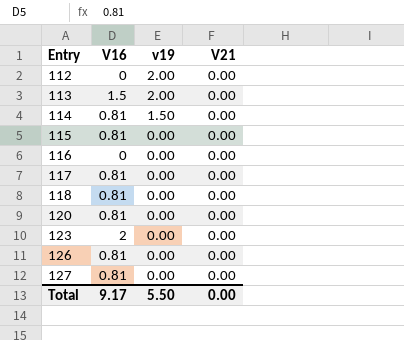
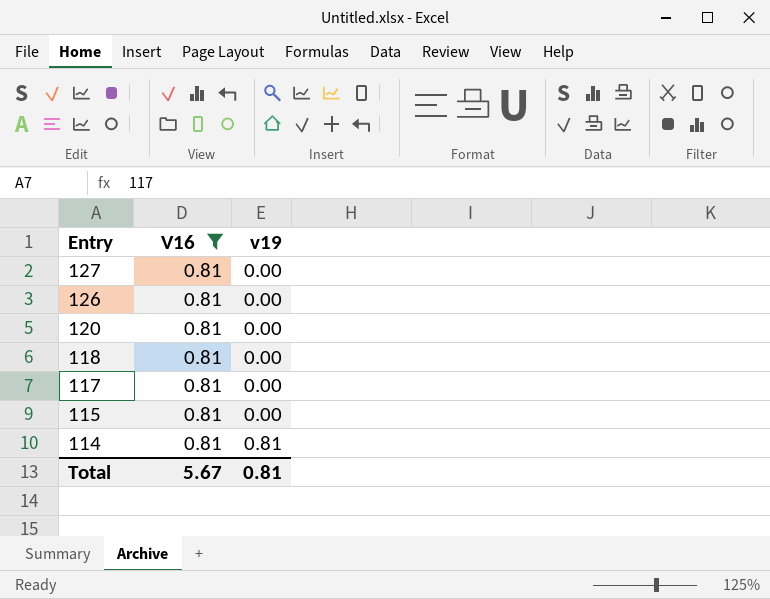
filter: none -> V16 = 0.81
row order: Entry ascending -> Entry descending
column V21 | position: 4 -> none
114 | v19: 1.50 -> 0.81
Total | V16: 9.17 -> 5.67
Total | v19: 5.50 -> 0.81

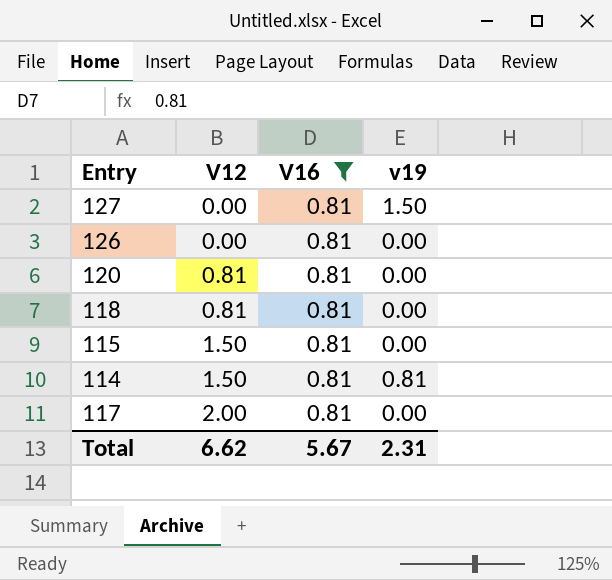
row order: Entry descending -> V12 ascending
column V12 | position: none -> 2
127 | v19: 0.00 -> 1.50
Total | v19: 0.81 -> 2.31

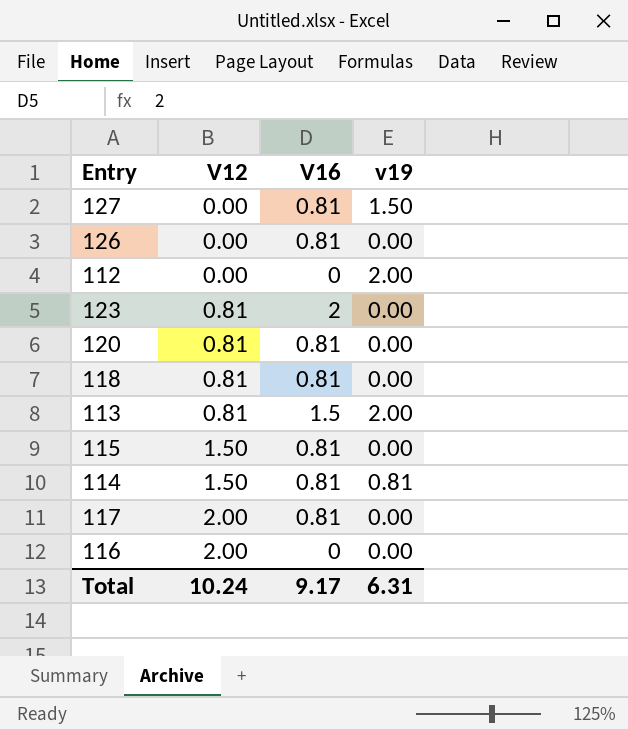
filter: V16 = 0.81 -> none
Total | V12: 6.62 -> 10.24
Total | V16: 5.67 -> 9.17
Total | v19: 2.31 -> 6.31

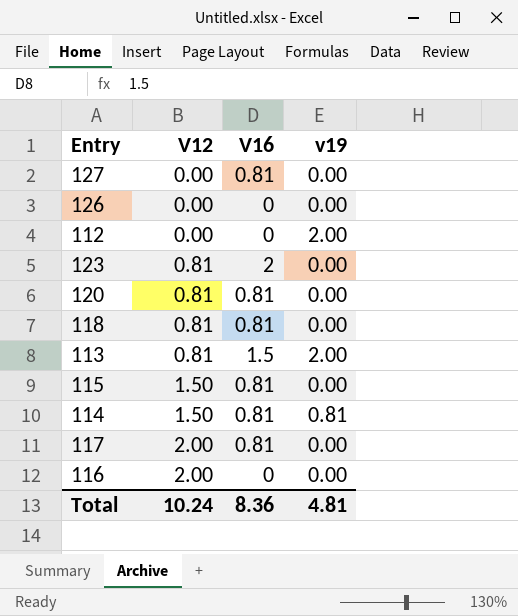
127 | v19: 1.50 -> 0.00
126 | V16: 0.81 -> 0
Total | V16: 9.17 -> 8.36
Total | v19: 6.31 -> 4.81

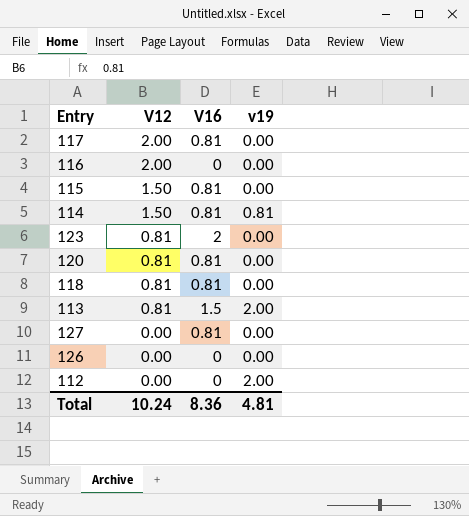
row order: V12 ascending -> V12 descending

